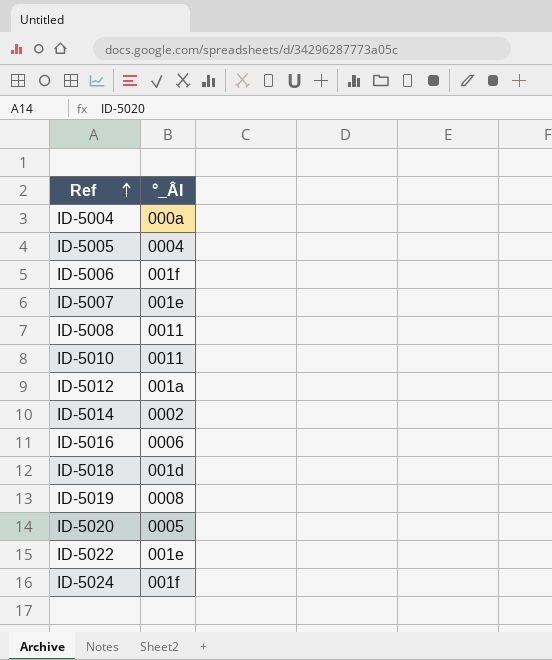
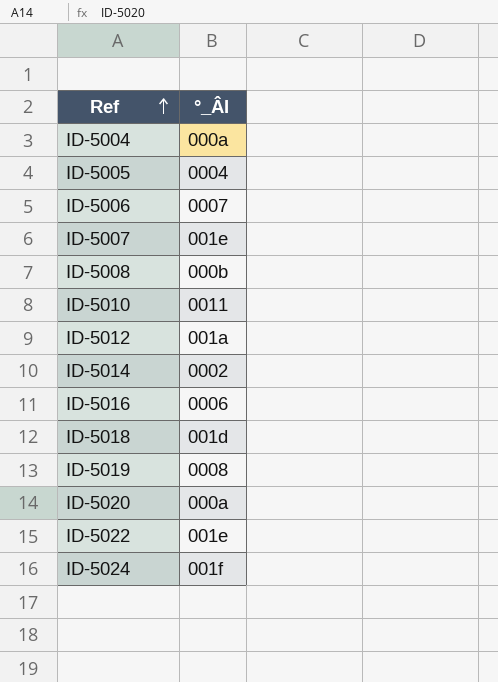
ID-5006 | °_ÂI: 001f -> 0007
ID-5008 | °_ÂI: 0011 -> 000b
ID-5020 | °_ÂI: 0005 -> 000a

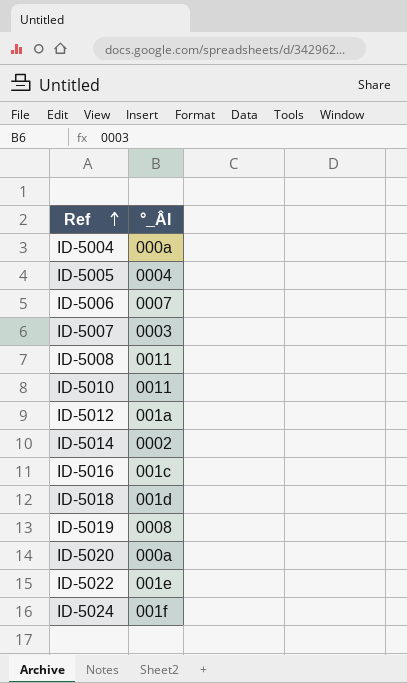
ID-5007 | °_ÂI: 001e -> 0003
ID-5008 | °_ÂI: 000b -> 0011
ID-5016 | °_ÂI: 0006 -> 001c

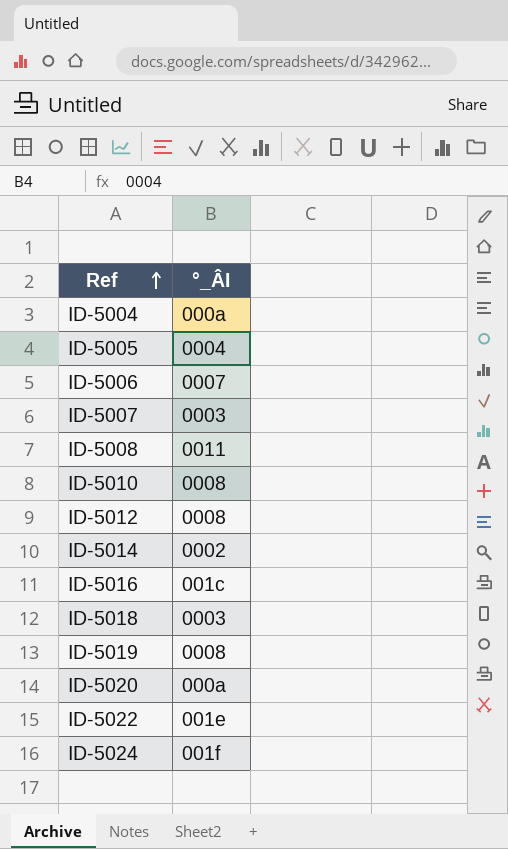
ID-5010 | °_ÂI: 0011 -> 0008
ID-5012 | °_ÂI: 001a -> 0008
ID-5018 | °_ÂI: 001d -> 0003

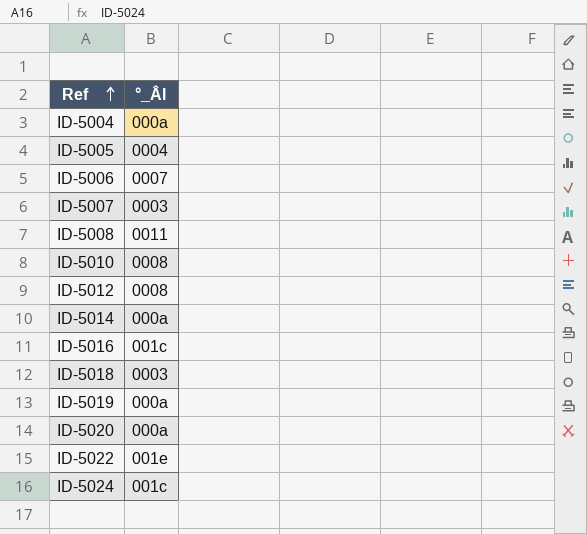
ID-5014 | °_ÂI: 0002 -> 000a
ID-5019 | °_ÂI: 0008 -> 000a
ID-5024 | °_ÂI: 001f -> 001c

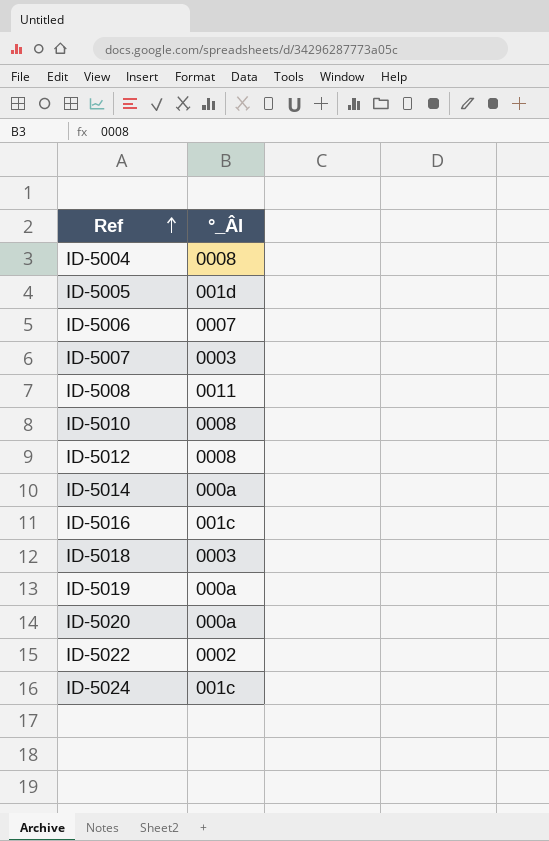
ID-5004 | °_ÂI: 000a -> 0008
ID-5005 | °_ÂI: 0004 -> 001d
ID-5022 | °_ÂI: 001e -> 0002

